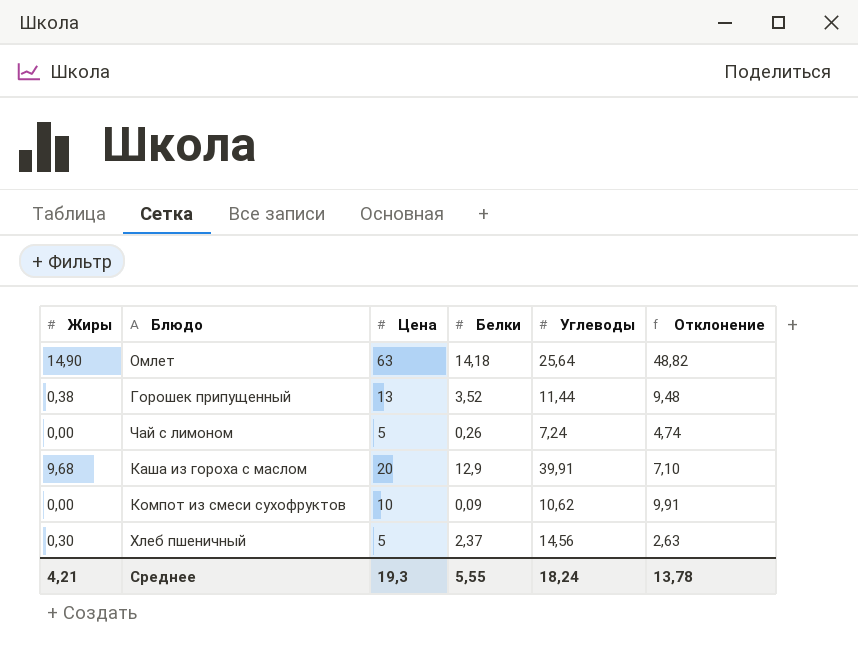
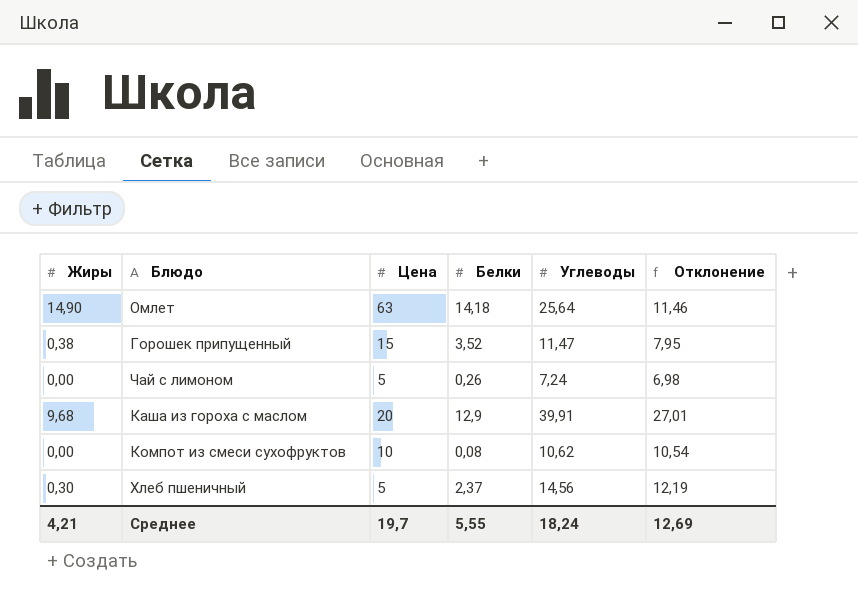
column Отклонение | formula: [Цена] - [Белки] -> [Углеводы] - [Белки]
Горошек припущенный | Цена: 13 -> 15
Горошек припущенный | Углеводы: 11,44 -> 11,47
Компот из смеси сухофруктов | Белки: 0,09 -> 0,08
Среднее | Цена: 19,3 -> 19,7
Среднее | Отклонение: 13,78 -> 12,69

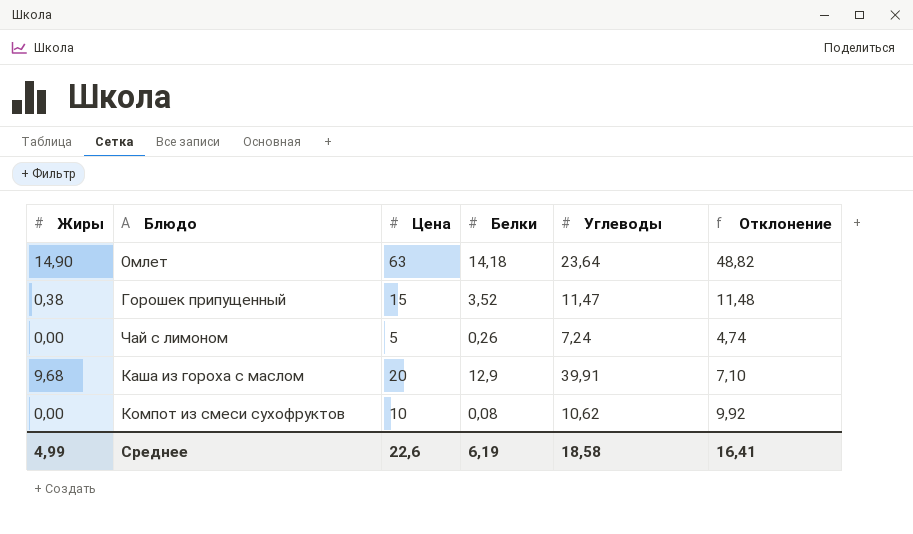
column Отклонение | formula: [Углеводы] - [Белки] -> [Цена] - [Белки]
row Хлеб пшеничный: 0,30 | 5 | 2,37 | 14,56 | 12,19 -> none
Омлет | Углеводы: 25,64 -> 23,64
Среднее | Жиры: 4,21 -> 4,99
Среднее | Цена: 19,7 -> 22,6
Среднее | Белки: 5,55 -> 6,19
Среднее | Углеводы: 18,24 -> 18,58
Среднее | Отклонение: 12,69 -> 16,41

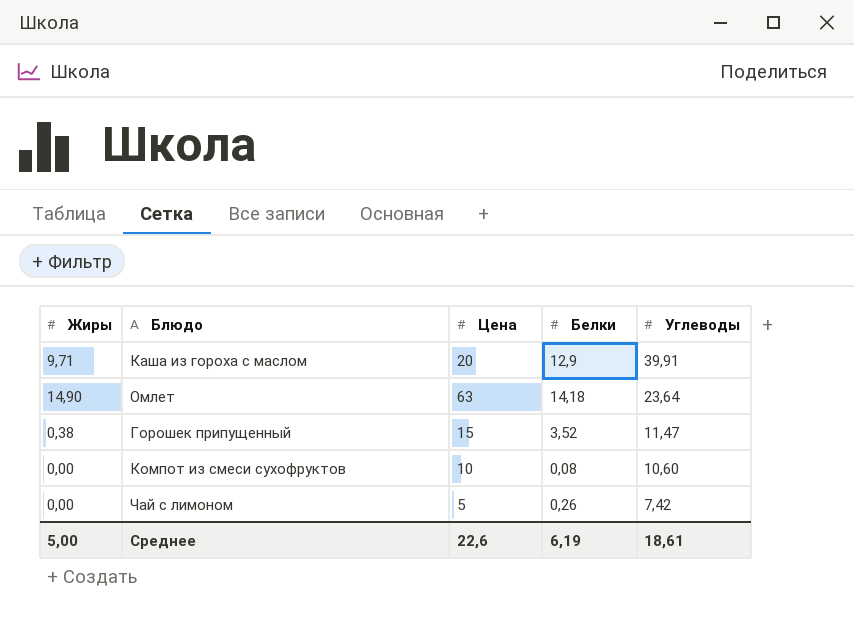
row order: none -> Углеводы descending
column Отклонение | formula: [Цена] - [Белки] -> none
Каша из гороха с маслом | Жиры: 9,68 -> 9,71
Компот из смеси сухофруктов | Углеводы: 10,62 -> 10,60
Чай с лимоном | Углеводы: 7,24 -> 7,42
Среднее | Жиры: 4,99 -> 5,00
Среднее | Углеводы: 18,58 -> 18,61

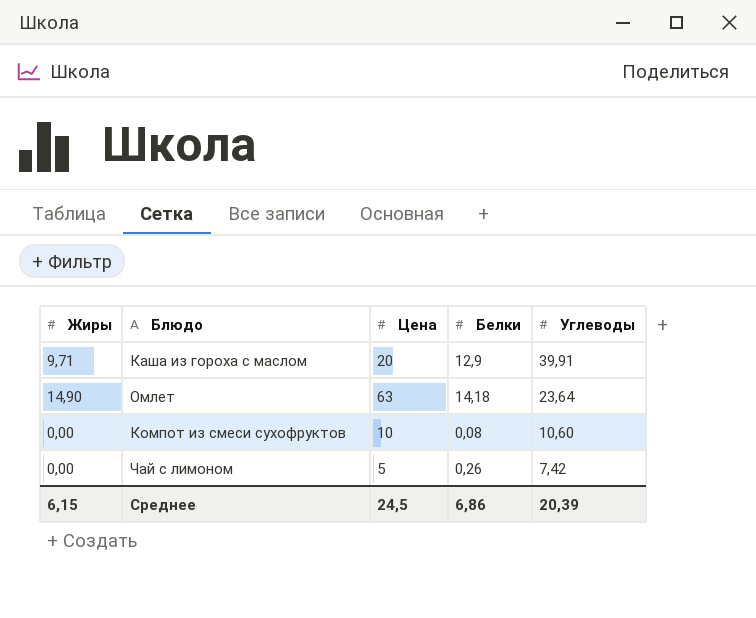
row Горошек припущенный: 0,38 | 15 | 3,52 | 11,47 -> none
Среднее | Жиры: 5,00 -> 6,15
Среднее | Цена: 22,6 -> 24,5
Среднее | Белки: 6,19 -> 6,86
Среднее | Углеводы: 18,61 -> 20,39

